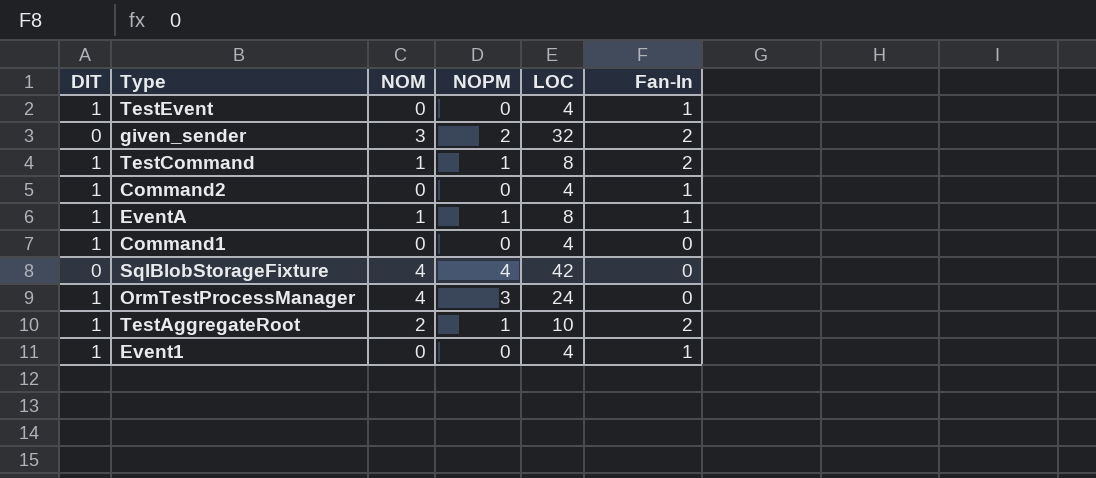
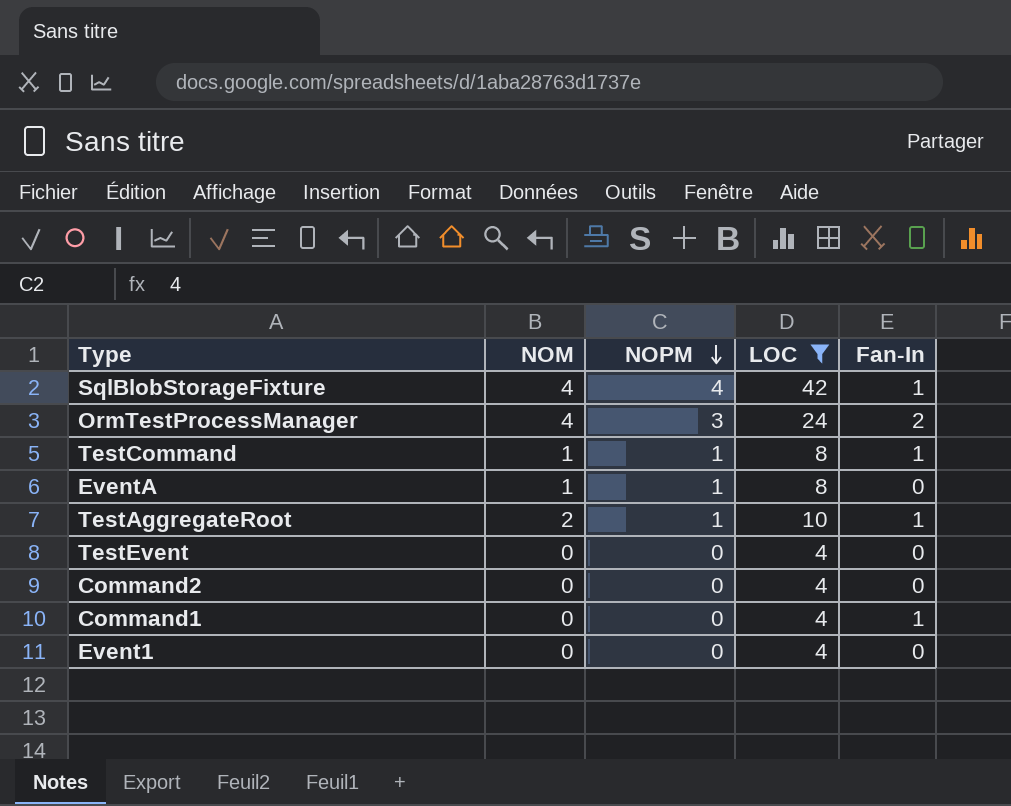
filter: none -> LOC != 32
row order: none -> NOPM descending
column DIT | position: 1 -> none
SqlBlobStorageFixture | Fan-In: 0 -> 1
OrmTestProcessManager | Fan-In: 0 -> 2
TestCommand | Fan-In: 2 -> 1
EventA | Fan-In: 1 -> 0
TestAggregateRoot | Fan-In: 2 -> 1
TestEvent | Fan-In: 1 -> 0
Command2 | Fan-In: 1 -> 0
Command1 | Fan-In: 0 -> 1
Event1 | Fan-In: 1 -> 0

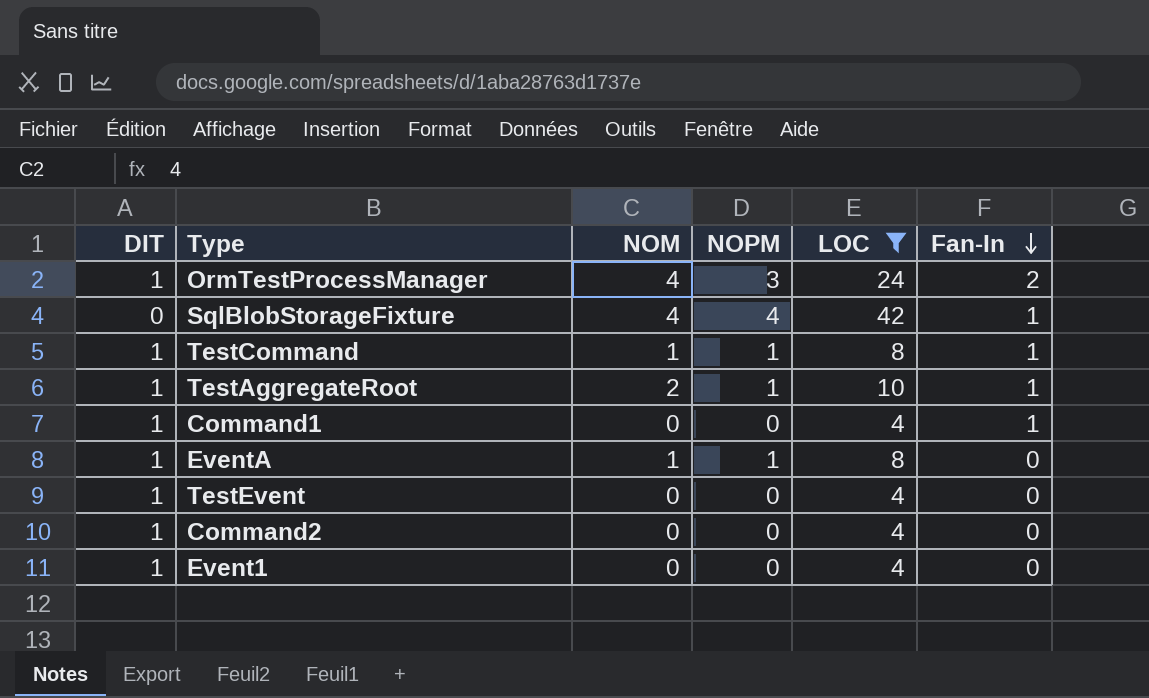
row order: NOPM descending -> Fan-In descending
column DIT | position: none -> 1

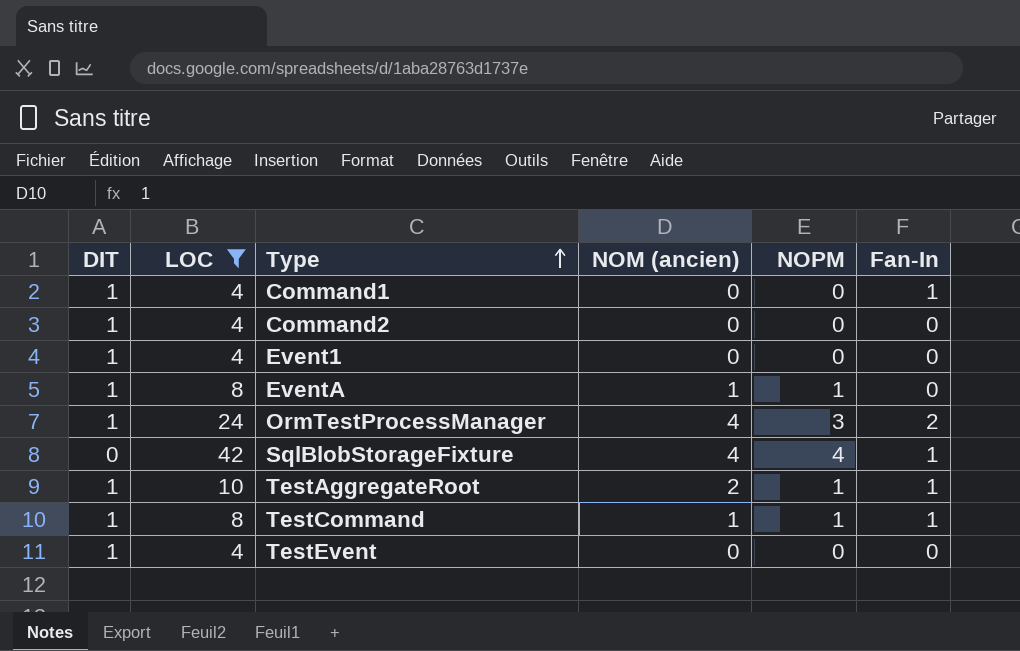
row order: Fan-In descending -> Type ascending
column LOC | position: 5 -> 2
column name: NOM -> NOM (ancien)

